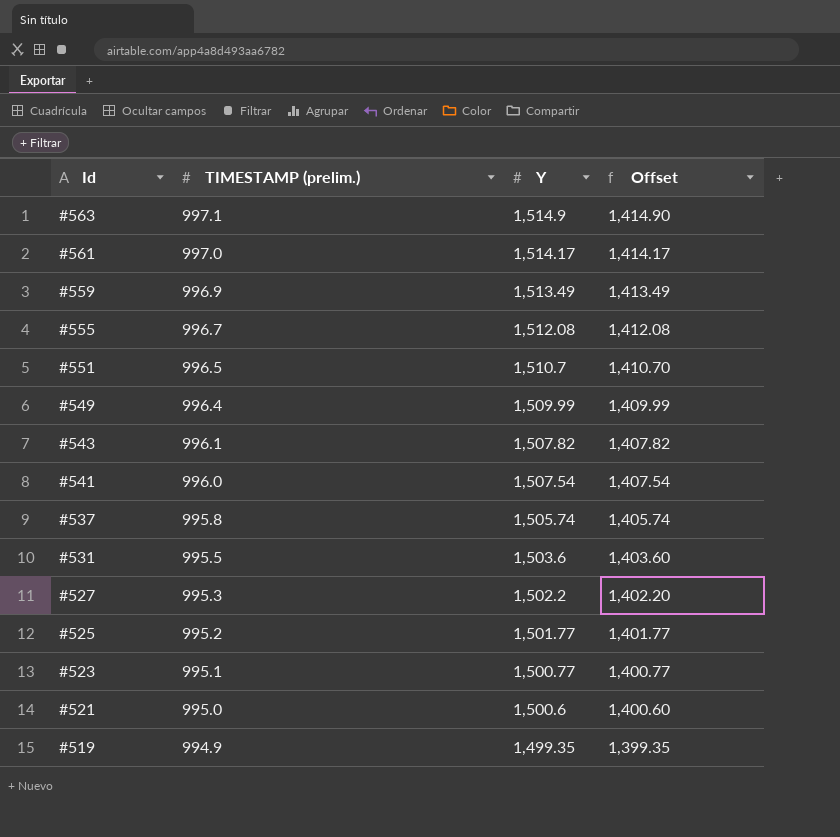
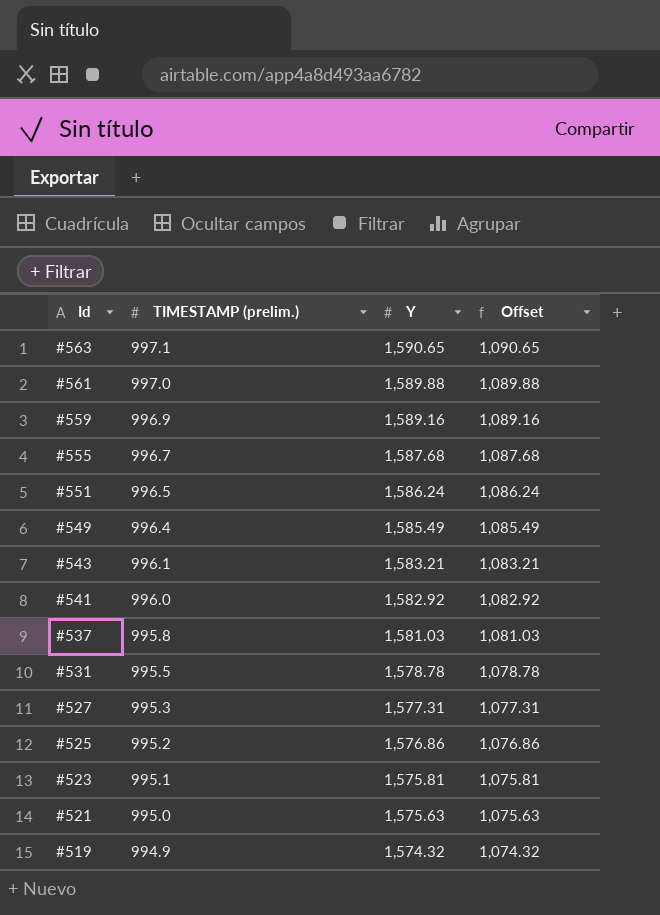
column Offset | formula: [Y] - 100 -> [Y] - 500
#563 | Y: 1,514.9 -> 1,590.65
#561 | Y: 1,514.17 -> 1,589.88
#559 | Y: 1,513.49 -> 1,589.16
#555 | Y: 1,512.08 -> 1,587.68
#551 | Y: 1,510.7 -> 1,586.24
#549 | Y: 1,509.99 -> 1,585.49
#543 | Y: 1,507.82 -> 1,583.21
#541 | Y: 1,507.54 -> 1,582.92
#537 | Y: 1,505.74 -> 1,581.03
#531 | Y: 1,503.6 -> 1,578.78
#527 | Y: 1,502.2 -> 1,577.31
#525 | Y: 1,501.77 -> 1,576.86
#523 | Y: 1,500.77 -> 1,575.81
#521 | Y: 1,500.6 -> 1,575.63
#519 | Y: 1,499.35 -> 1,574.32

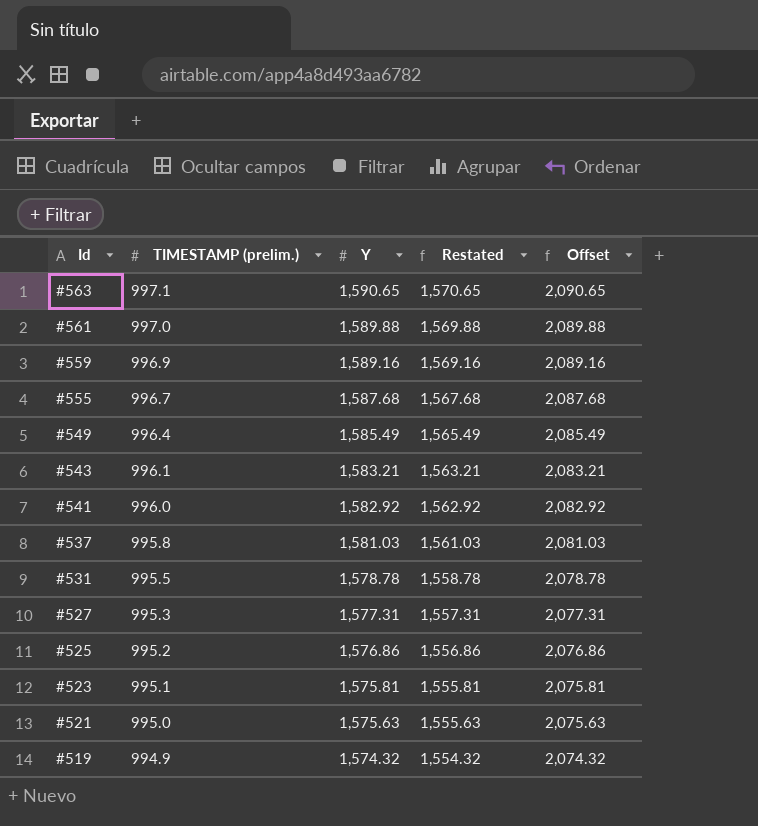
column Restated | formula: none -> [Y] - 20
column Offset | formula: [Y] - 500 -> [Y] + 500
row #551: 996.5 | 1,586.24 | 1,086.24 -> none

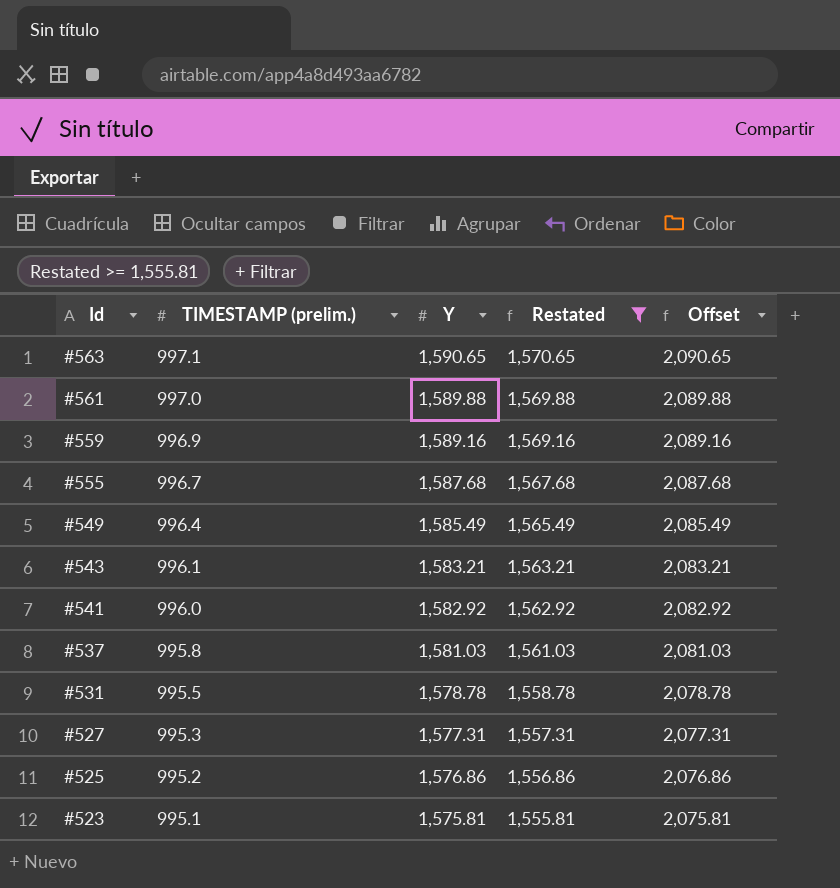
filter: none -> Restated >= 1,555.81

